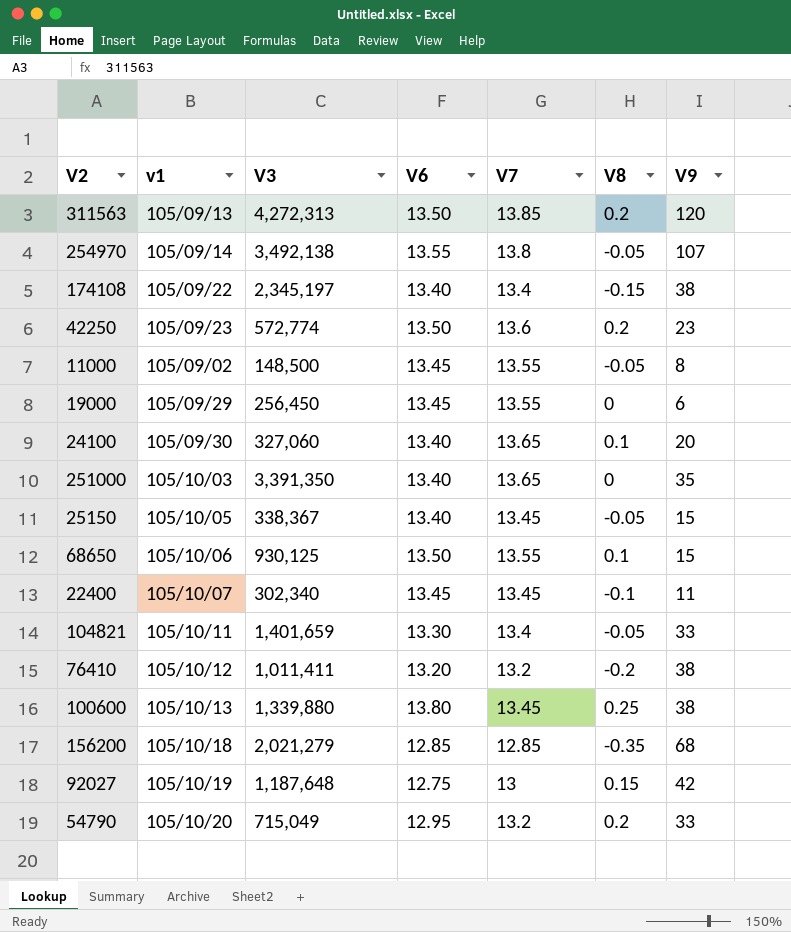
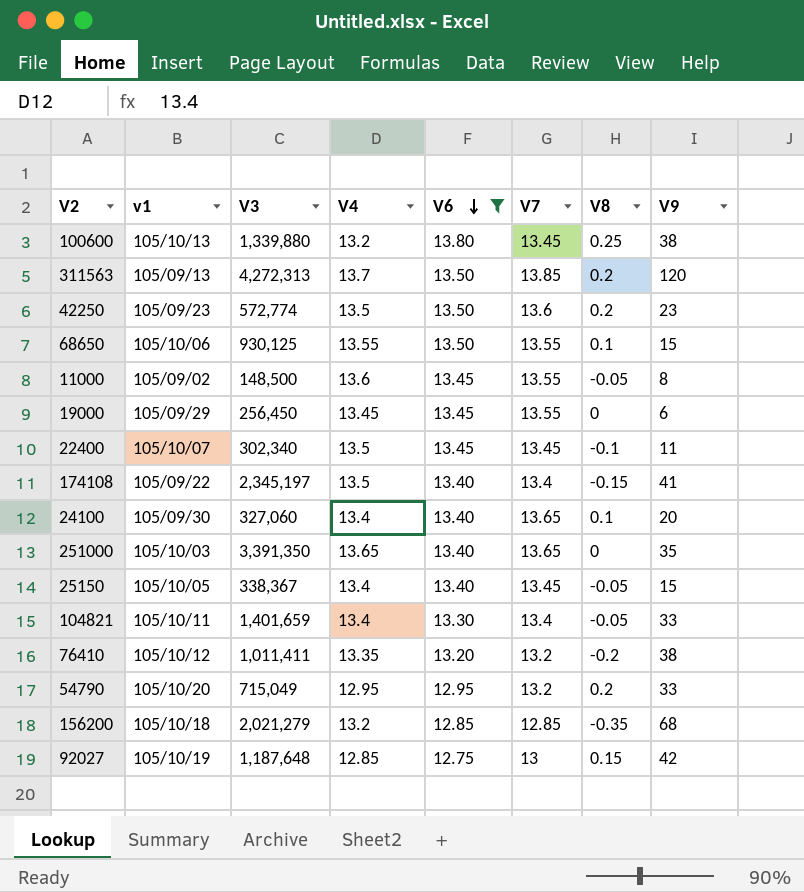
filter: none -> V6 != 13.55
row order: none -> V6 descending
column V4 | position: none -> 4
174108 | V9: 38 -> 41

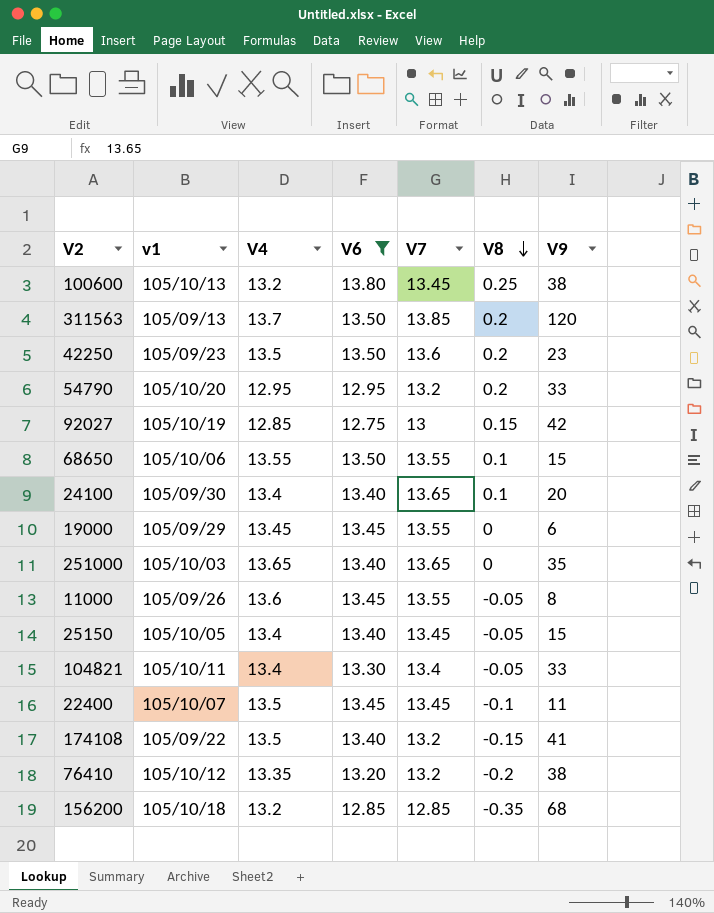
row order: V6 descending -> V8 descending
column V3 | position: 3 -> none
11000 | v1: 105/09/02 -> 105/09/26
174108 | V7: 13.4 -> 13.2

